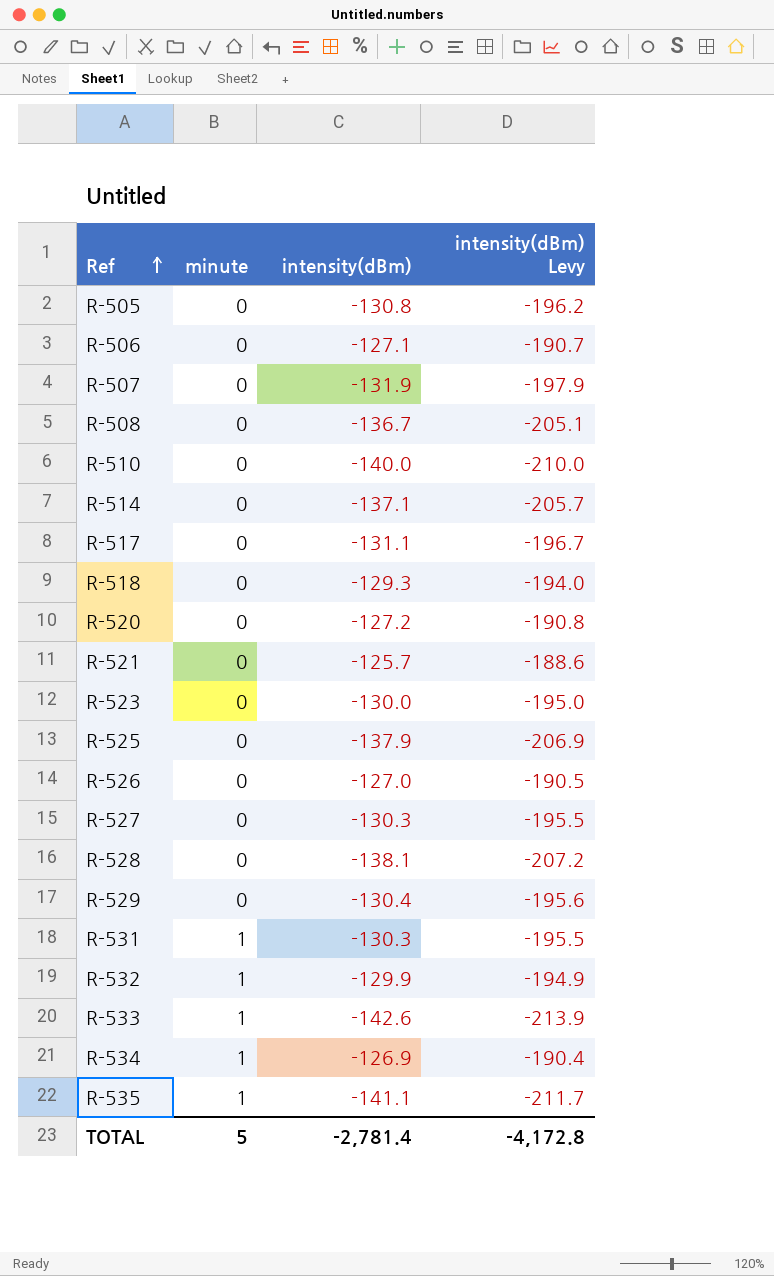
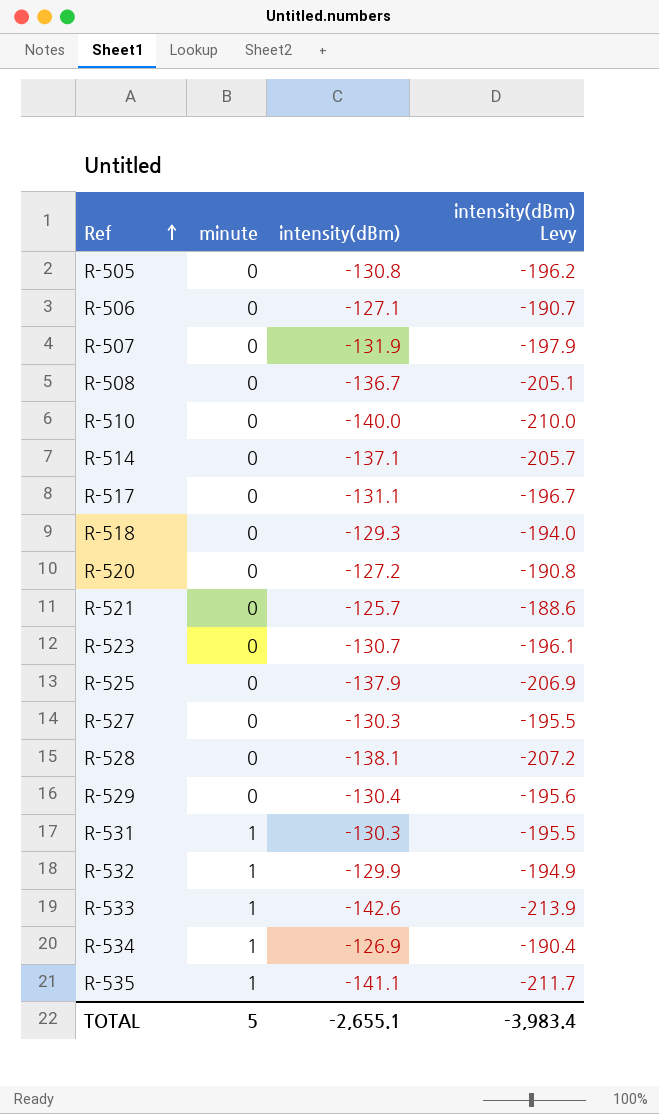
row R-526: 0 | -127.0 | -190.5 -> none
R-523 | intensity(dBm): -130.0 -> -130.7
R-523 | intensity(dBm) Levy: -195.0 -> -196.1
TOTAL | intensity(dBm): -2,781.4 -> -2,655.1
TOTAL | intensity(dBm) Levy: -4,172.8 -> -3,983.4

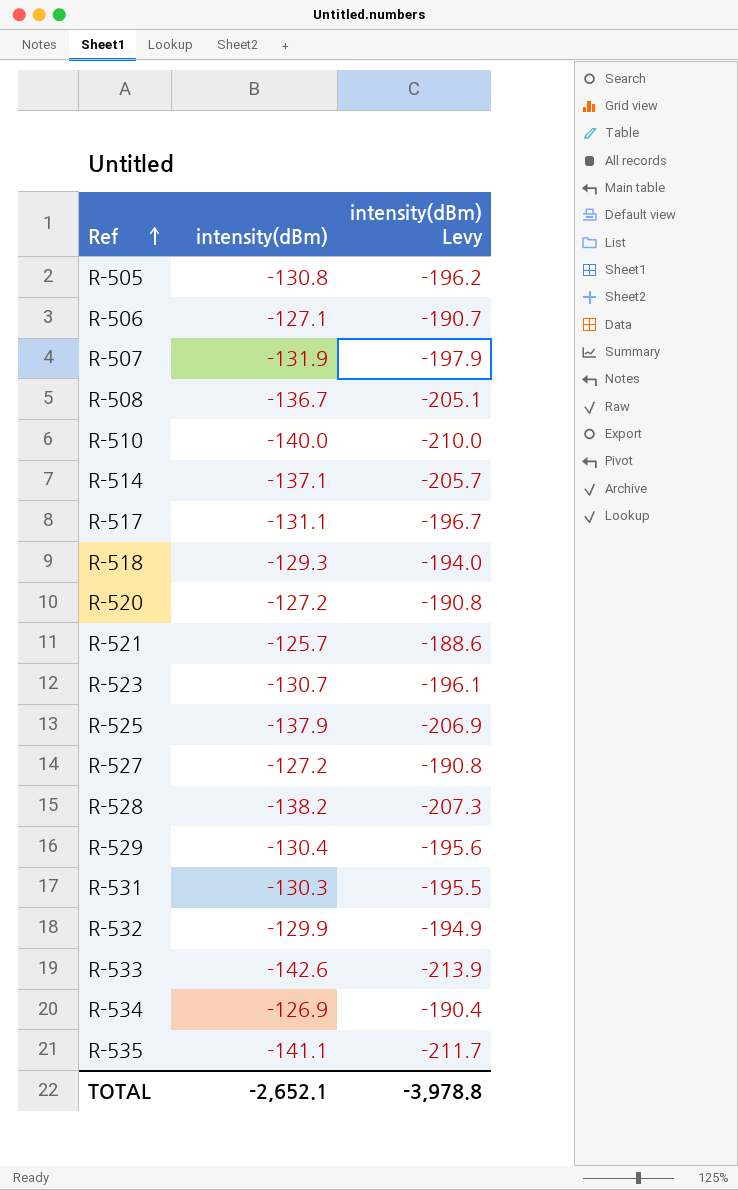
column minute | position: 2 -> none
R-527 | intensity(dBm): -130.3 -> -127.2
R-527 | intensity(dBm) Levy: -195.5 -> -190.8
R-528 | intensity(dBm): -138.1 -> -138.2
R-528 | intensity(dBm) Levy: -207.2 -> -207.3
TOTAL | intensity(dBm): -2,655.1 -> -2,652.1
TOTAL | intensity(dBm) Levy: -3,983.4 -> -3,978.8

